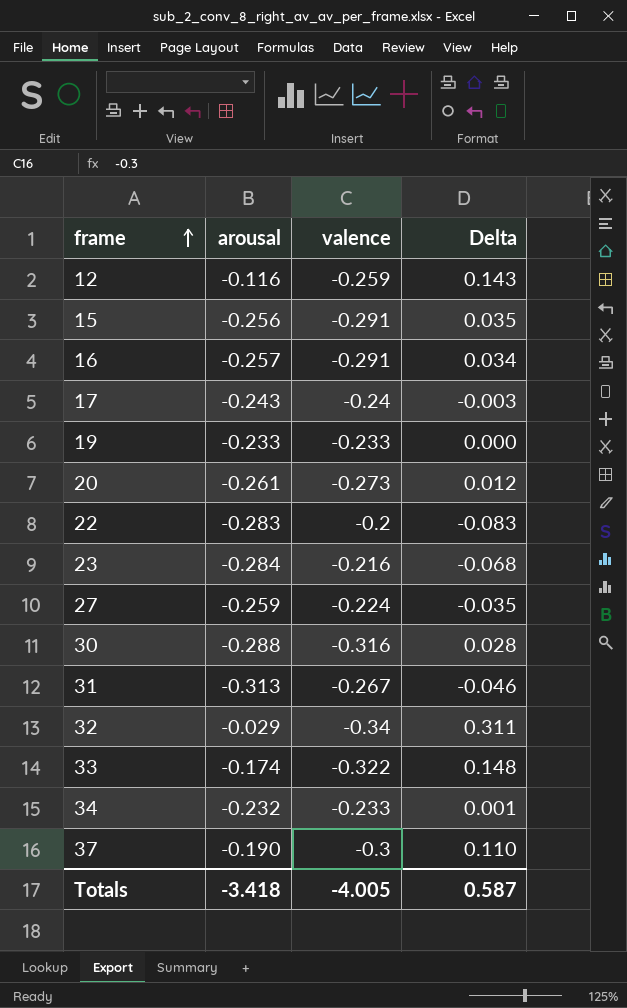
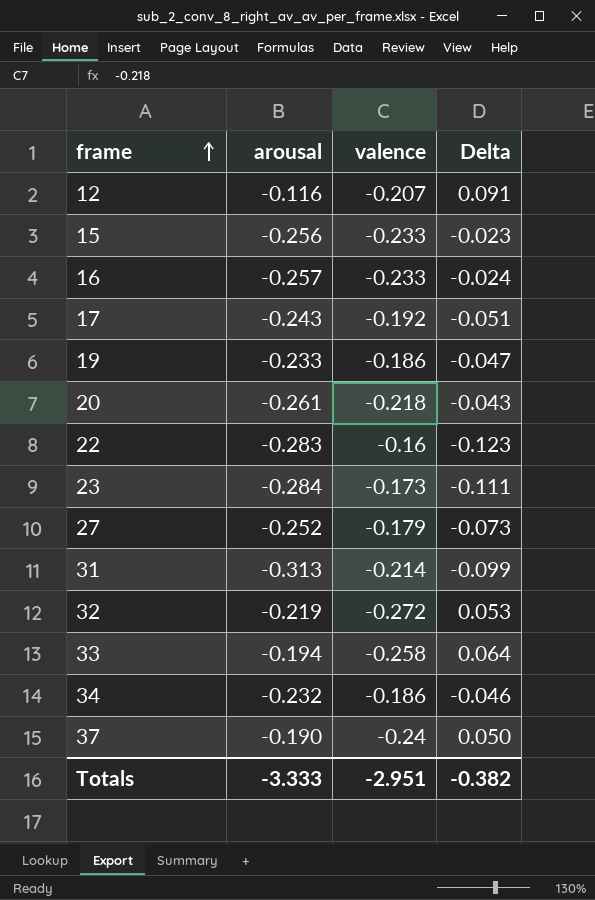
row 30: -0.288 | -0.316 | 0.028 -> none
12 | valence: -0.259 -> -0.207
12 | Delta: 0.143 -> 0.091
15 | valence: -0.291 -> -0.233
15 | Delta: 0.035 -> -0.023
16 | valence: -0.291 -> -0.233
16 | Delta: 0.034 -> -0.024
17 | valence: -0.24 -> -0.192
17 | Delta: -0.003 -> -0.051
19 | valence: -0.233 -> -0.186
19 | Delta: 0.000 -> -0.047
20 | valence: -0.273 -> -0.218
20 | Delta: 0.012 -> -0.043
22 | valence: -0.2 -> -0.16
22 | Delta: -0.083 -> -0.123
23 | valence: -0.216 -> -0.173
23 | Delta: -0.068 -> -0.111
27 | arousal: -0.259 -> -0.252
27 | valence: -0.224 -> -0.179
27 | Delta: -0.035 -> -0.073
31 | valence: -0.267 -> -0.214
31 | Delta: -0.046 -> -0.099
32 | arousal: -0.029 -> -0.219
32 | valence: -0.34 -> -0.272
32 | Delta: 0.311 -> 0.053
33 | arousal: -0.174 -> -0.194
33 | valence: -0.322 -> -0.258
33 | Delta: 0.148 -> 0.064
34 | valence: -0.233 -> -0.186
34 | Delta: 0.001 -> -0.046
37 | valence: -0.3 -> -0.24
37 | Delta: 0.110 -> 0.050
Totals | arousal: -3.418 -> -3.333
Totals | valence: -4.005 -> -2.951
Totals | Delta: 0.587 -> -0.382

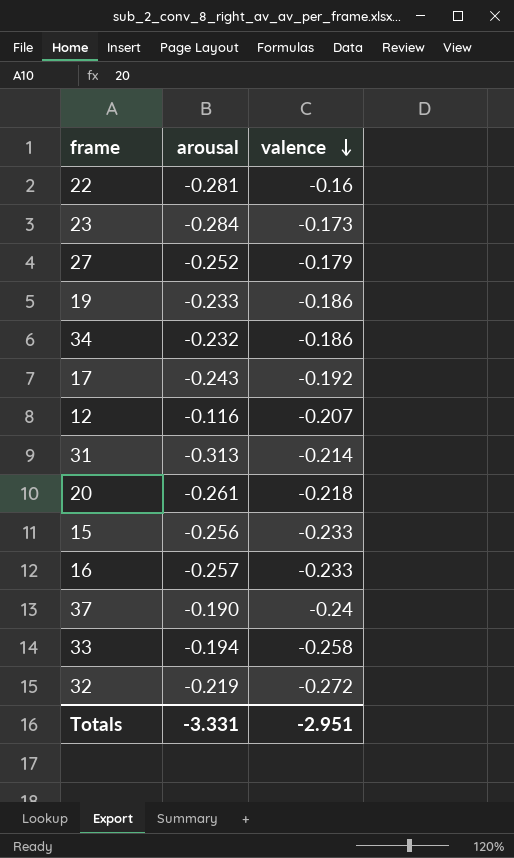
row order: frame ascending -> valence descending
column Delta | formula: [arousal] - [valence] -> none
22 | arousal: -0.283 -> -0.281
Totals | arousal: -3.333 -> -3.331

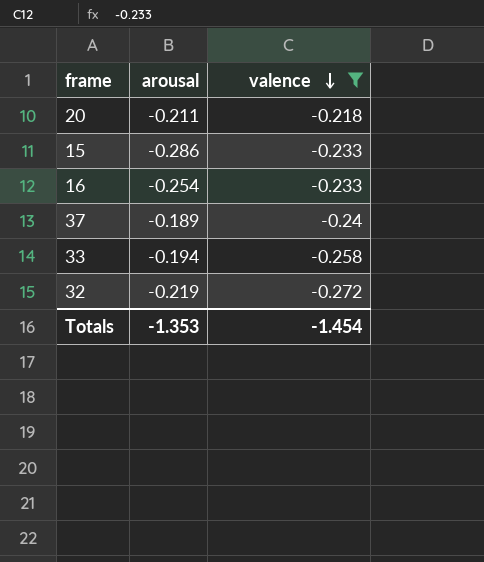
filter: none -> valence <= -0.218
20 | arousal: -0.261 -> -0.211
15 | arousal: -0.256 -> -0.286
16 | arousal: -0.257 -> -0.254
37 | arousal: -0.190 -> -0.189
Totals | arousal: -3.331 -> -1.353
Totals | valence: -2.951 -> -1.454

